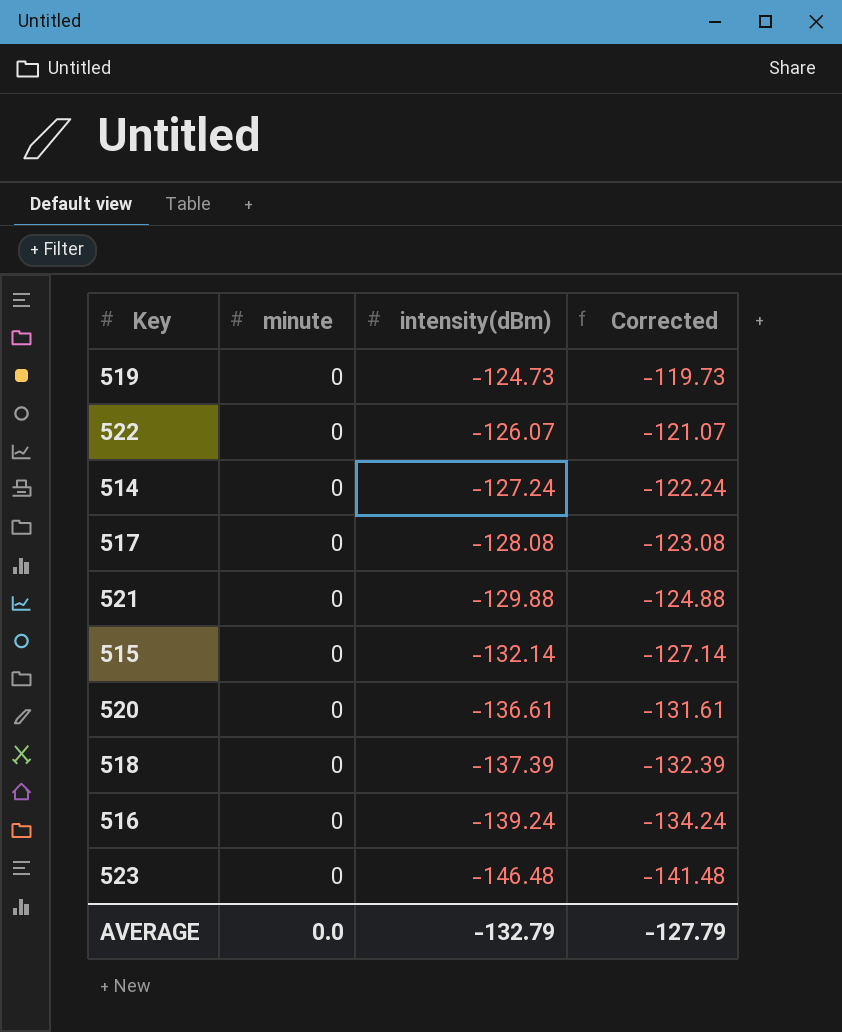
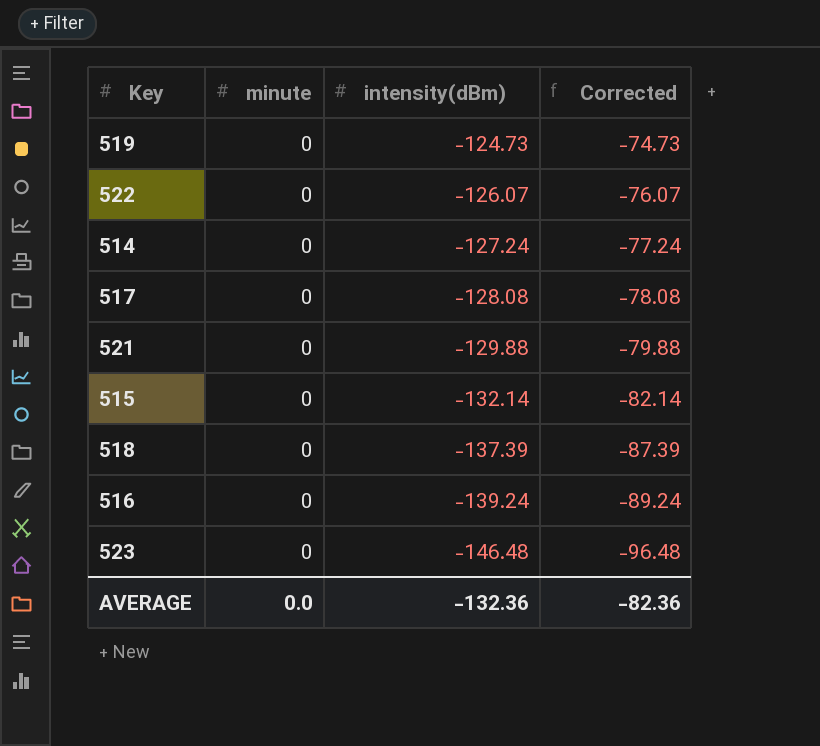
column Corrected | formula: [intensity(dBm)] + 5 -> [intensity(dBm)] + 50
row 520: 0 | -136.61 | -131.61 -> none
AVERAGE | intensity(dBm): -132.79 -> -132.36
AVERAGE | Corrected: -127.79 -> -82.36

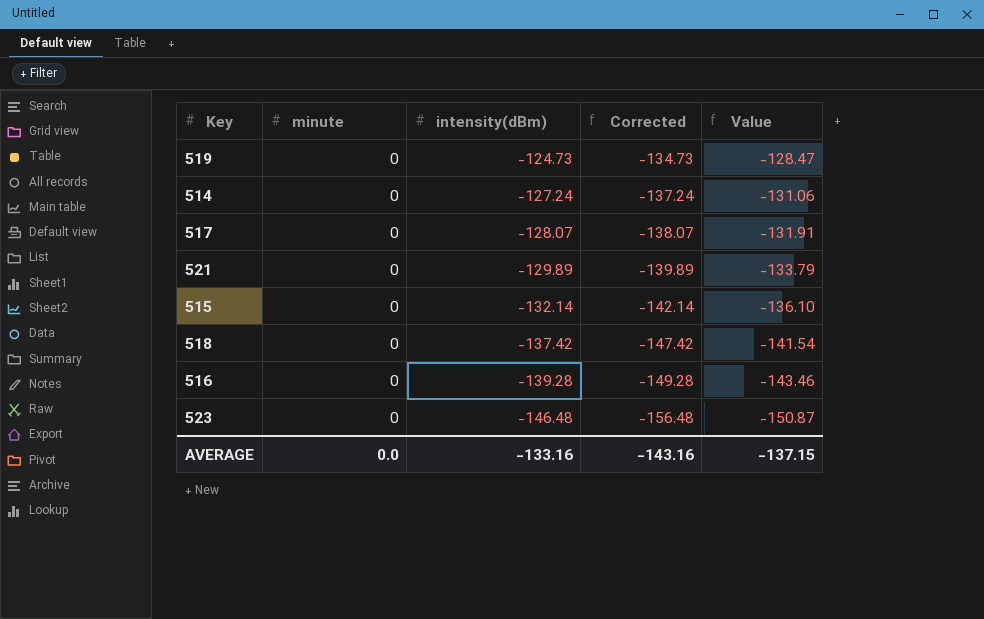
column Corrected | formula: [intensity(dBm)] + 50 -> [intensity(dBm)] - 10
column Value | formula: none -> [intensity(dBm)] * 1.03
row 522: 0 | -126.07 | -76.07 -> none
517 | intensity(dBm): -128.08 -> -128.07
521 | intensity(dBm): -129.88 -> -129.89
518 | intensity(dBm): -137.39 -> -137.42
516 | intensity(dBm): -139.24 -> -139.28
AVERAGE | intensity(dBm): -132.36 -> -133.16
AVERAGE | Corrected: -82.36 -> -143.16

